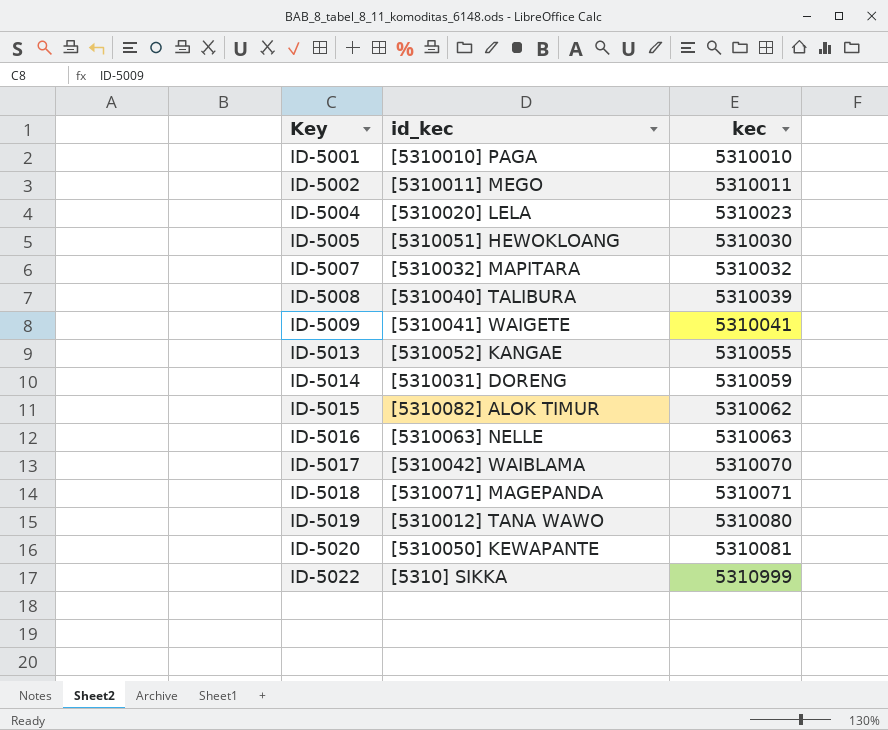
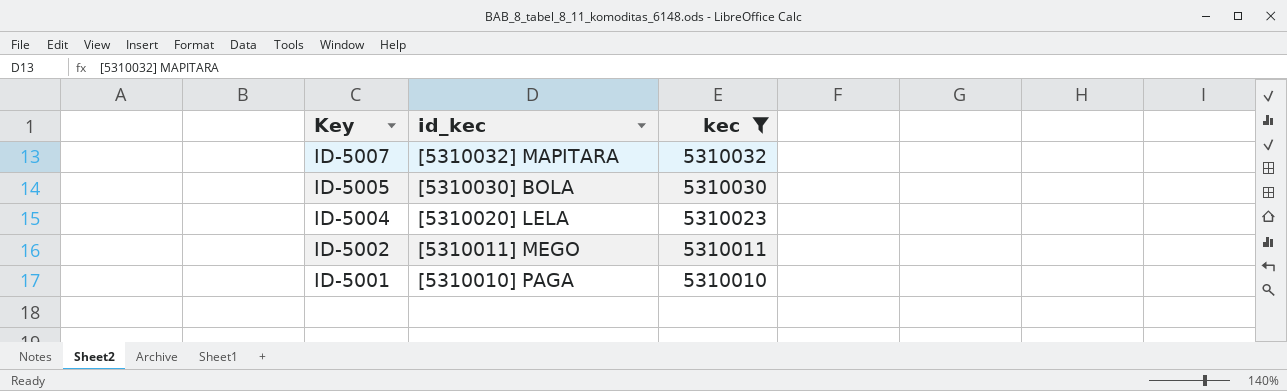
filter: none -> kec <= 5310032
row order: Key ascending -> Key descending
ID-5005 | id_kec: [5310051] HEWOKLOANG -> [5310030] BOLA

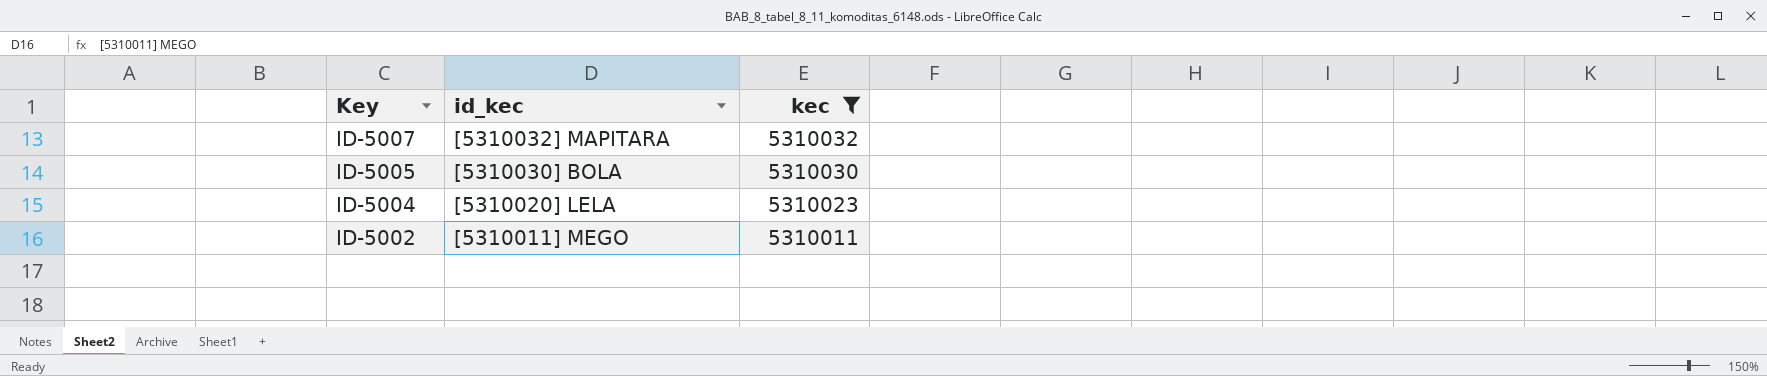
row ID-5001: [5310010] PAGA | 5310010 -> none

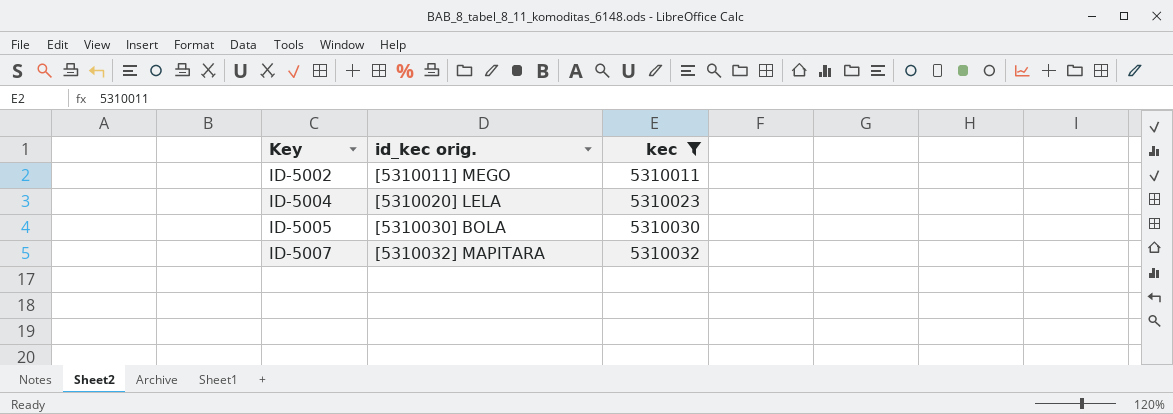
row order: Key descending -> Key ascending
column name: id_kec -> id_kec orig.

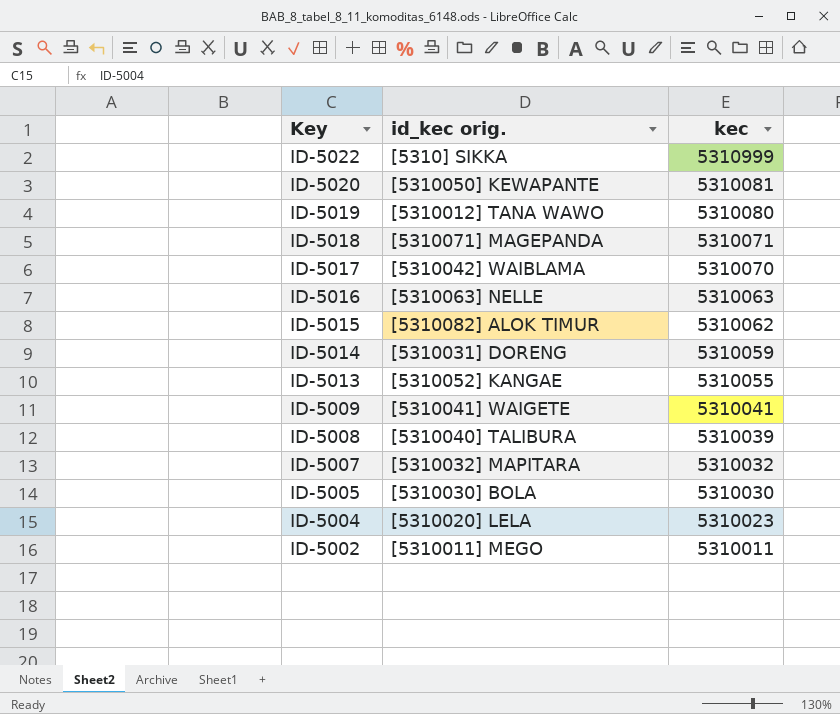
filter: kec <= 5310032 -> none
row order: Key ascending -> Key descending

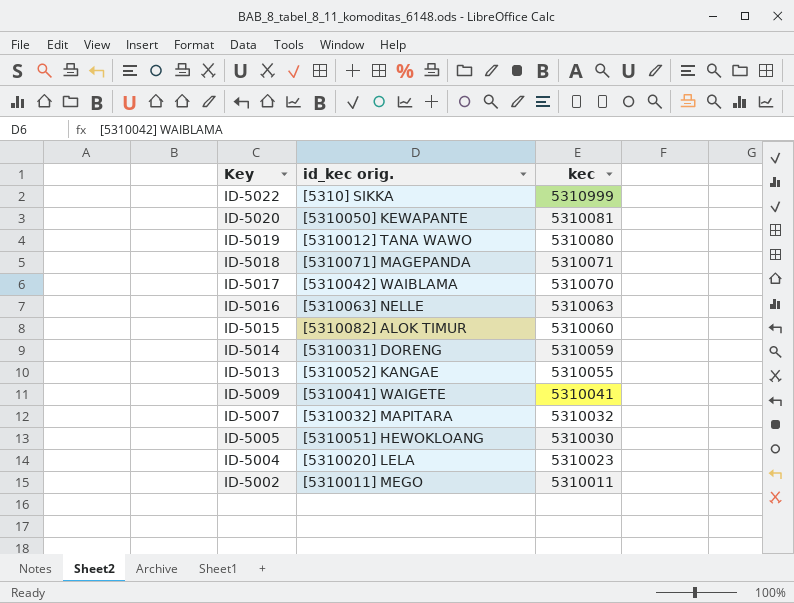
row ID-5008: [5310040] TALIBURA | 5310039 -> none
ID-5015 | kec: 5310062 -> 5310060
ID-5005 | id_kec orig.: [5310030] BOLA -> [5310051] HEWOKLOANG

